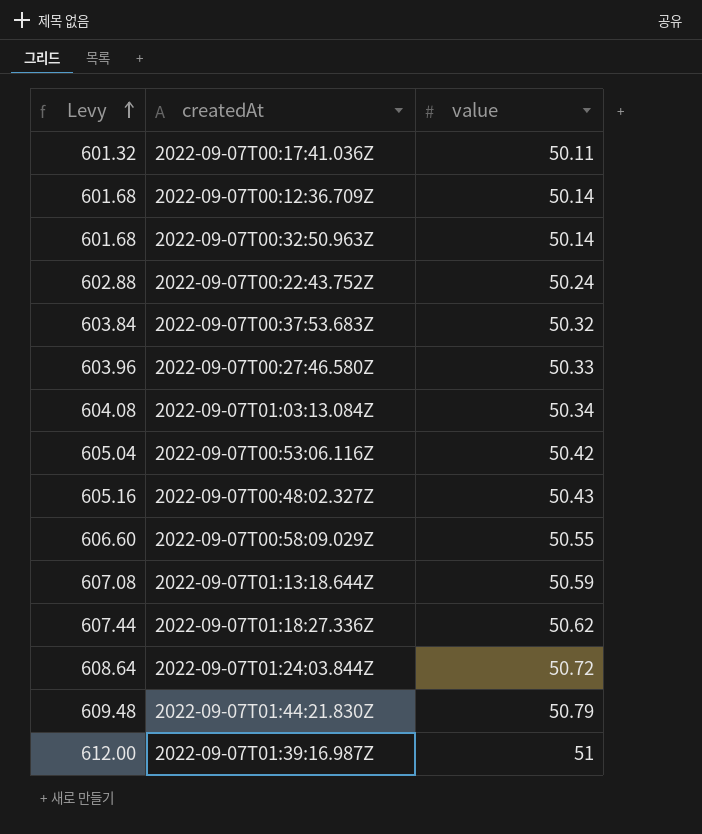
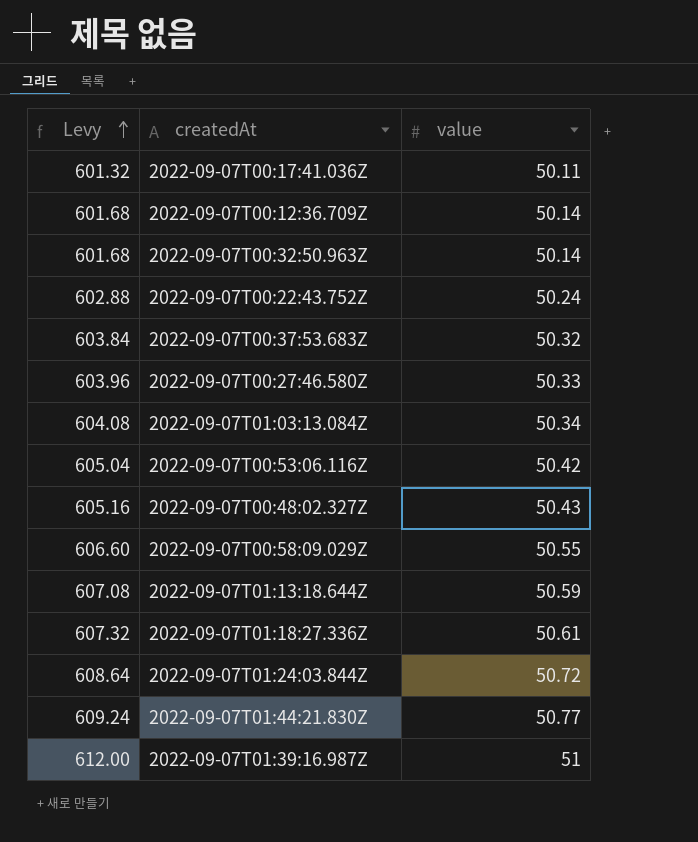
2022-09-07T01:18:27.336Z | Levy: 607.44 -> 607.32
2022-09-07T01:18:27.336Z | value: 50.62 -> 50.61
2022-09-07T01:44:21.830Z | Levy: 609.48 -> 609.24
2022-09-07T01:44:21.830Z | value: 50.79 -> 50.77

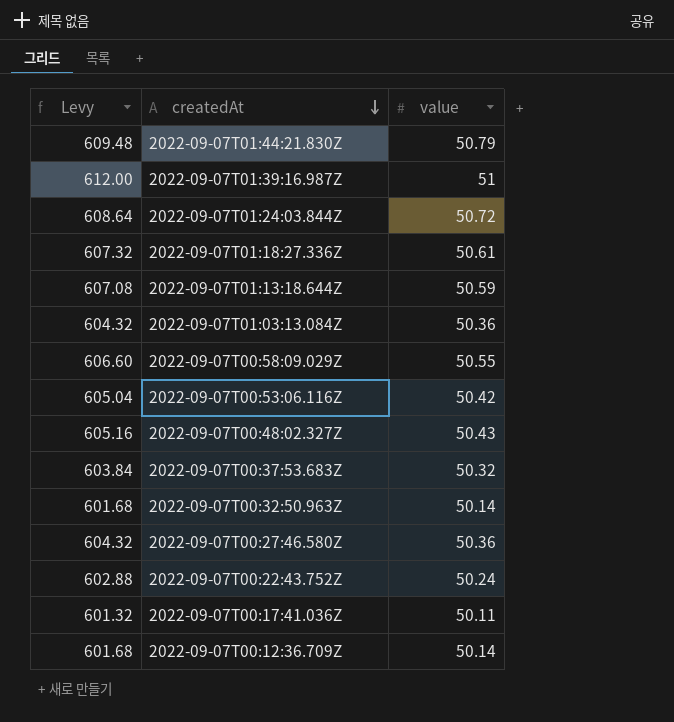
row order: Levy ascending -> createdAt descending
2022-09-07T01:44:21.830Z | Levy: 609.24 -> 609.48
2022-09-07T01:44:21.830Z | value: 50.77 -> 50.79
2022-09-07T01:03:13.084Z | Levy: 604.08 -> 604.32
2022-09-07T01:03:13.084Z | value: 50.34 -> 50.36
2022-09-07T00:27:46.580Z | Levy: 603.96 -> 604.32
2022-09-07T00:27:46.580Z | value: 50.33 -> 50.36

